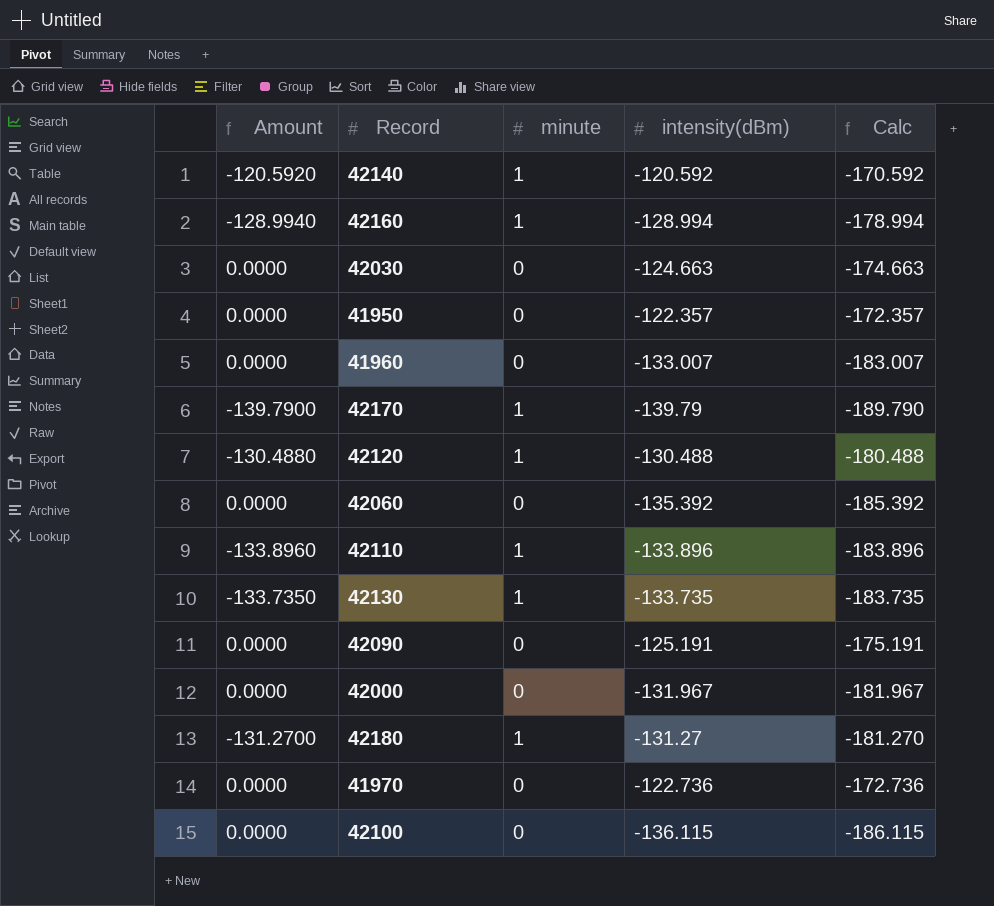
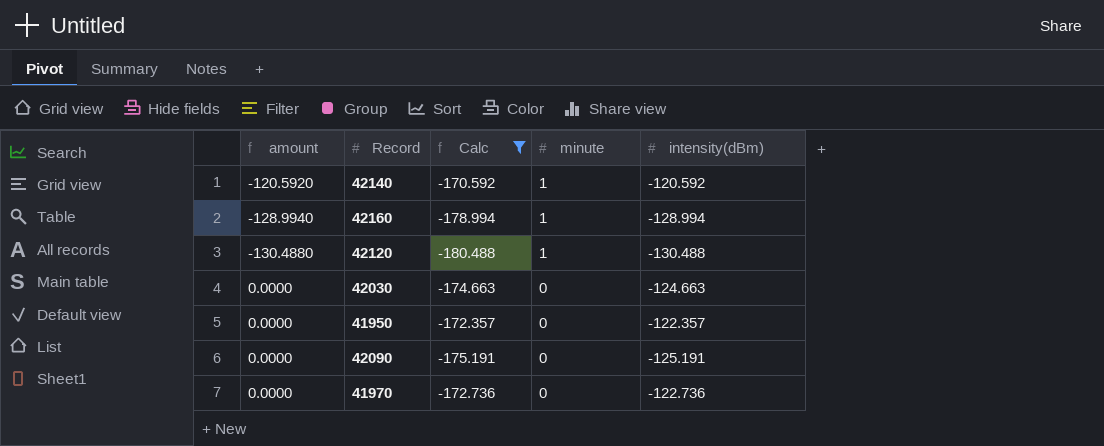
filter: none -> Calc >= -180.488
row order: none -> minute descending
column name: Amount -> amount
column Calc | position: 5 -> 3

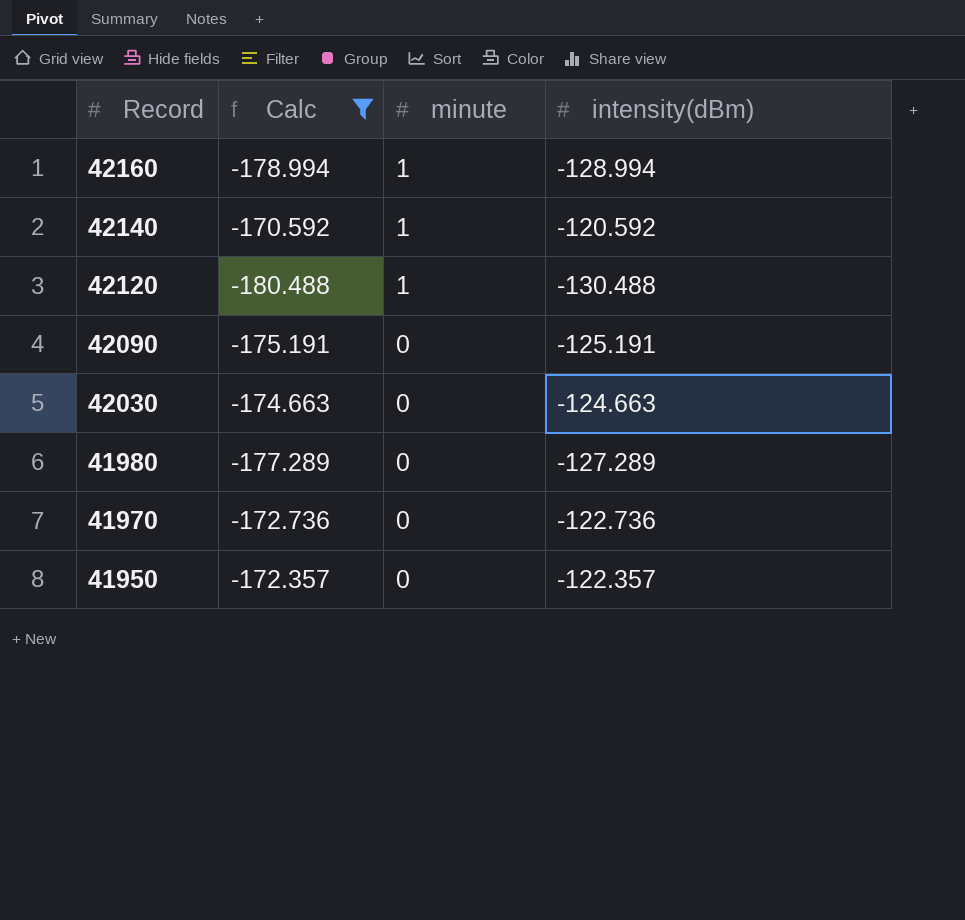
row order: minute descending -> Record descending
column amount | formula: [minute] * [intensity(dBm)] -> none
row 41980: none -> -177.289 | 0 | -127.289

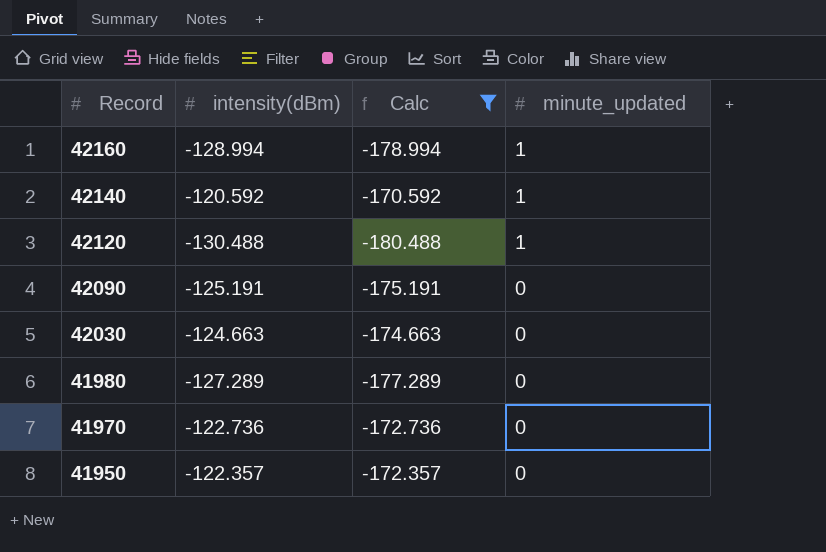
column intensity(dBm) | position: 4 -> 2
column name: minute -> minute_updated

